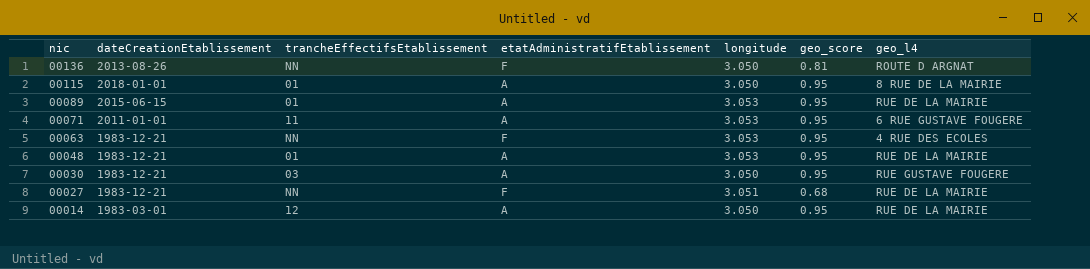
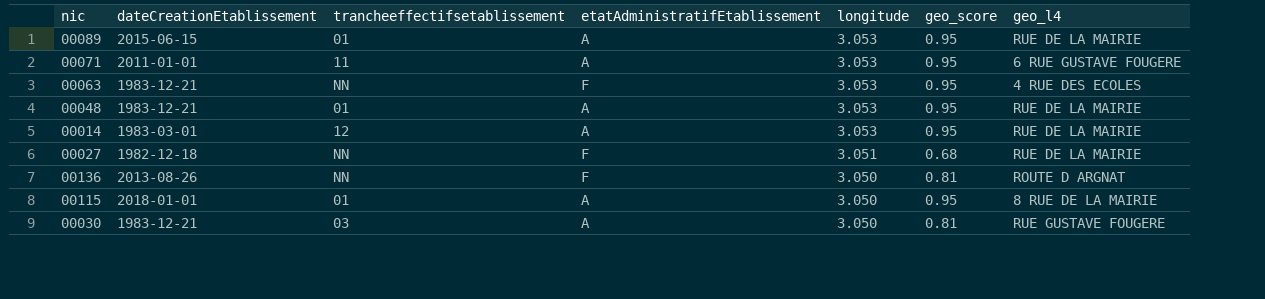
row order: nic descending -> longitude descending
column name: trancheEffectifsEtablissement -> trancheeffectifsetablissement
00014 | longitude: 3.050 -> 3.053
00027 | dateCreationEtablissement: 1983-12-21 -> 1982-12-18
00030 | geo_score: 0.95 -> 0.81

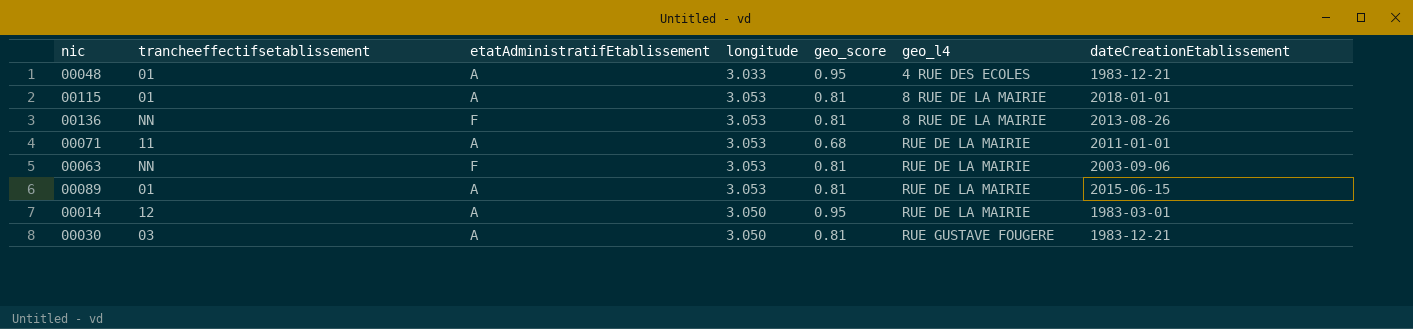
row order: longitude descending -> geo_l4 ascending
column dateCreationEtablissement | position: 2 -> 7
row 00027: 1982-12-18 | NN | F | 3.051 | 0.68 | RUE DE LA MAIRIE -> none
00048 | longitude: 3.053 -> 3.033
00048 | geo_l4: RUE DE LA MAIRIE -> 4 RUE DES ECOLES
00115 | longitude: 3.050 -> 3.053
00115 | geo_score: 0.95 -> 0.81
00136 | longitude: 3.050 -> 3.053
00136 | geo_l4: ROUTE D ARGNAT -> 8 RUE DE LA MAIRIE
00071 | geo_score: 0.95 -> 0.68
00071 | geo_l4: 6 RUE GUSTAVE FOUGERE -> RUE DE LA MAIRIE
00063 | geo_score: 0.95 -> 0.81
00063 | geo_l4: 4 RUE DES ECOLES -> RUE DE LA MAIRIE
00063 | dateCreationEtablissement: 1983-12-21 -> 2003-09-06
00089 | geo_score: 0.95 -> 0.81
00014 | longitude: 3.053 -> 3.050

